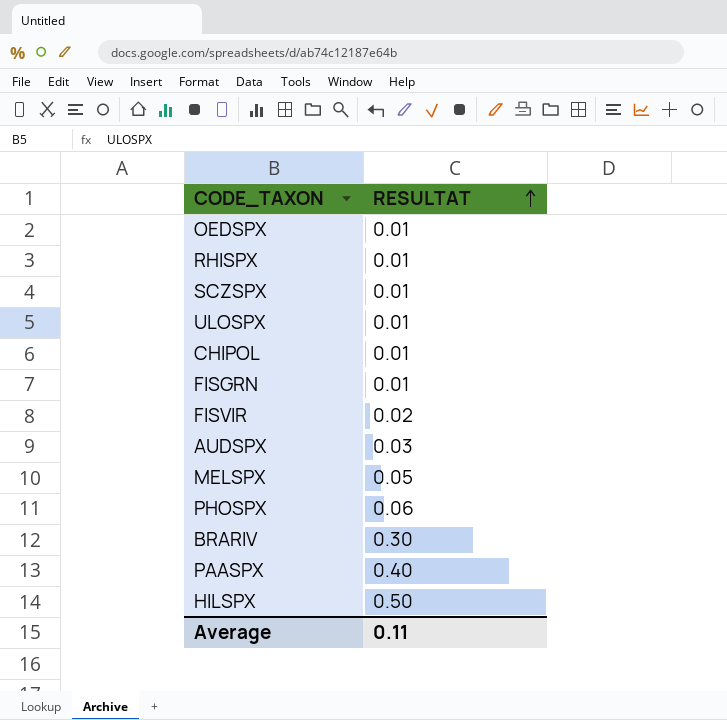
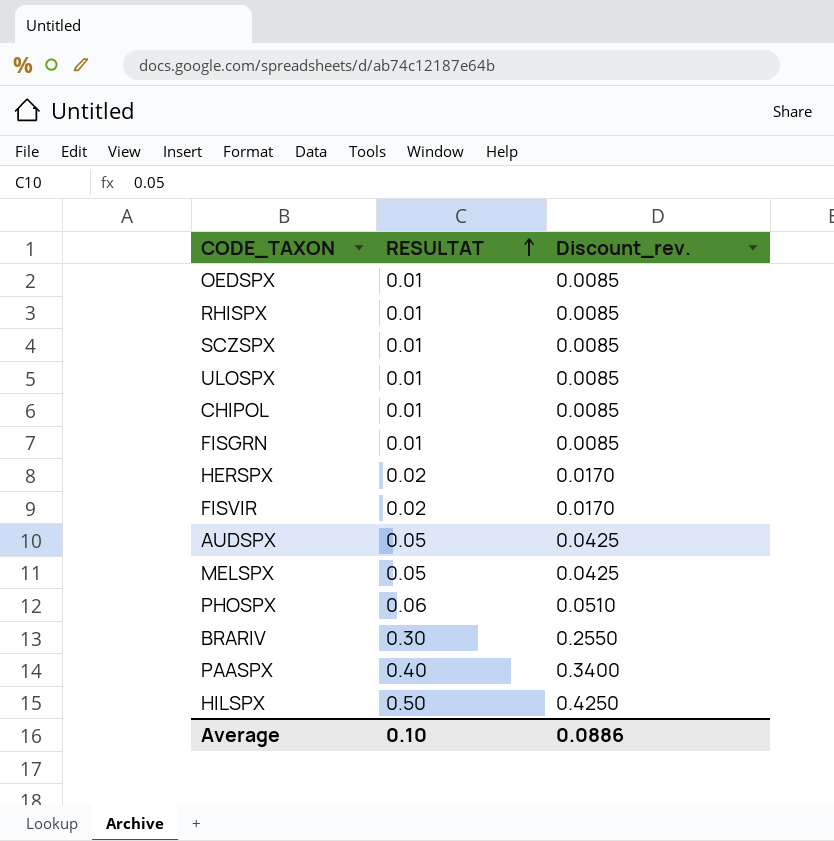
column Discount_rev. | formula: none -> [RESULTAT] * 0.85
row HERSPX: none -> 0.02 | 0.0170
AUDSPX | RESULTAT: 0.03 -> 0.05
Average | RESULTAT: 0.11 -> 0.10

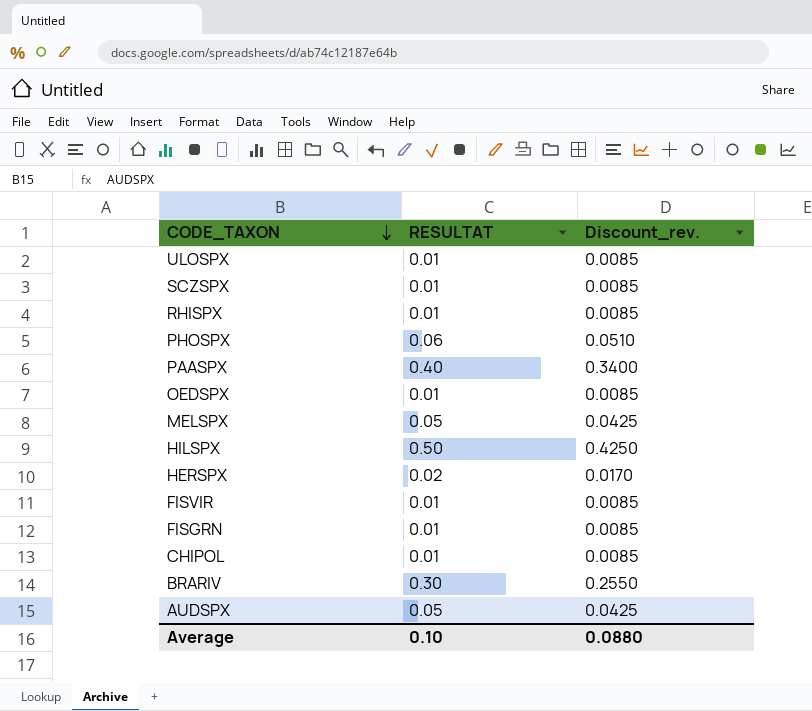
row order: RESULTAT ascending -> CODE_TAXON descending
FISVIR | RESULTAT: 0.02 -> 0.01
FISVIR | Discount_rev.: 0.0170 -> 0.0085
Average | Discount_rev.: 0.0886 -> 0.0880

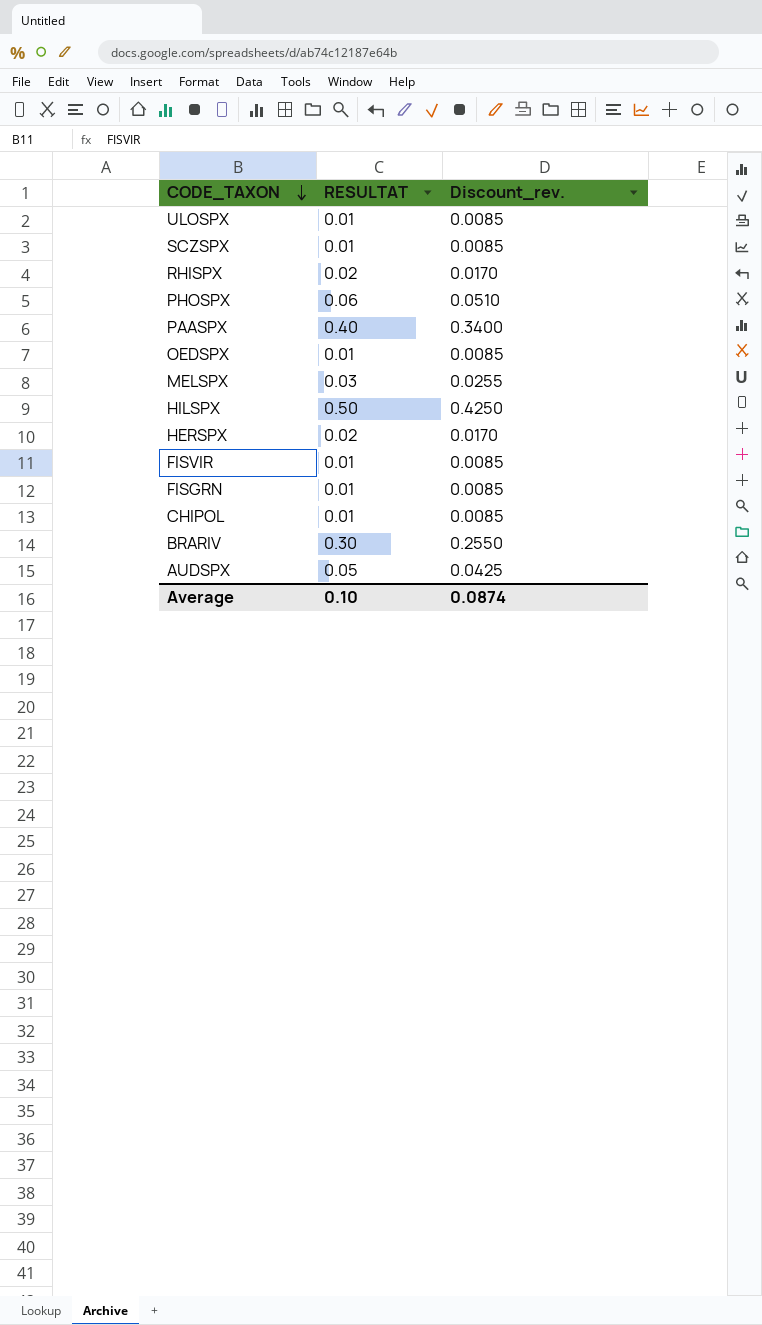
RHISPX | RESULTAT: 0.01 -> 0.02
RHISPX | Discount_rev.: 0.0085 -> 0.0170
MELSPX | RESULTAT: 0.05 -> 0.03
MELSPX | Discount_rev.: 0.0425 -> 0.0255
Average | Discount_rev.: 0.0880 -> 0.0874

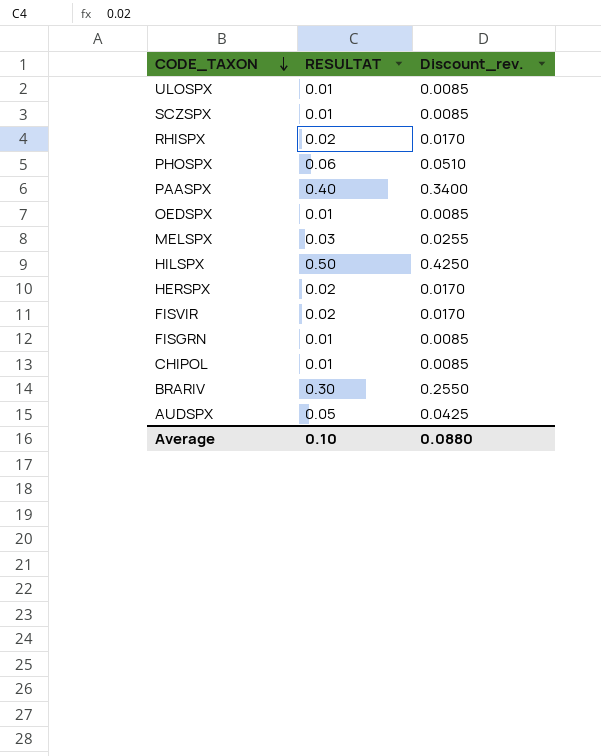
FISVIR | RESULTAT: 0.01 -> 0.02
FISVIR | Discount_rev.: 0.0085 -> 0.0170
Average | Discount_rev.: 0.0874 -> 0.0880

